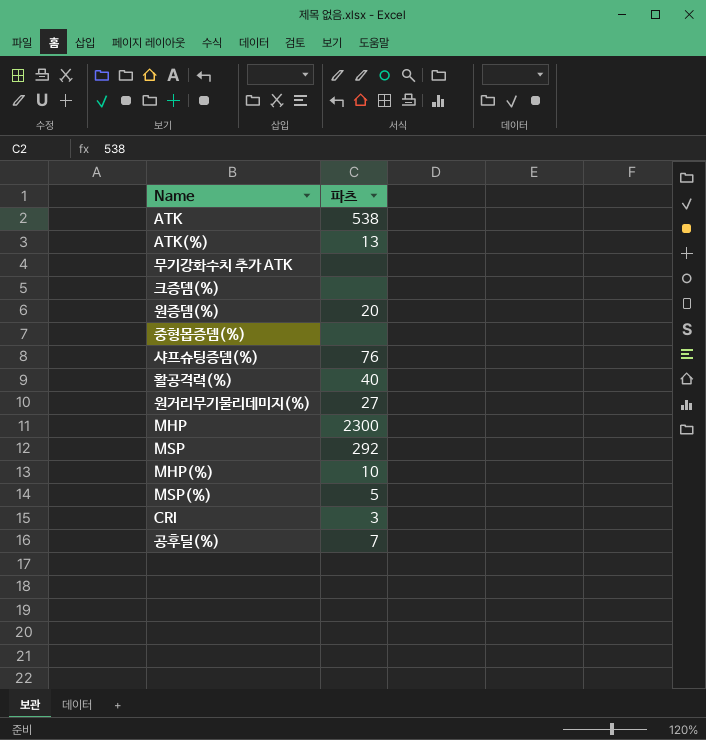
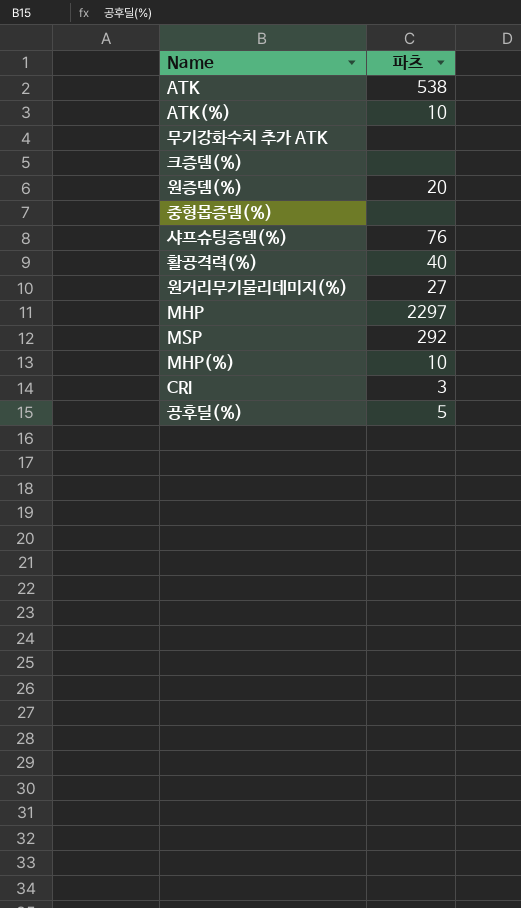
row MSP(%): 5 -> none
ATK(%) | 파츠: 13 -> 10
MHP | 파츠: 2300 -> 2297
공후딜(%) | 파츠: 7 -> 5

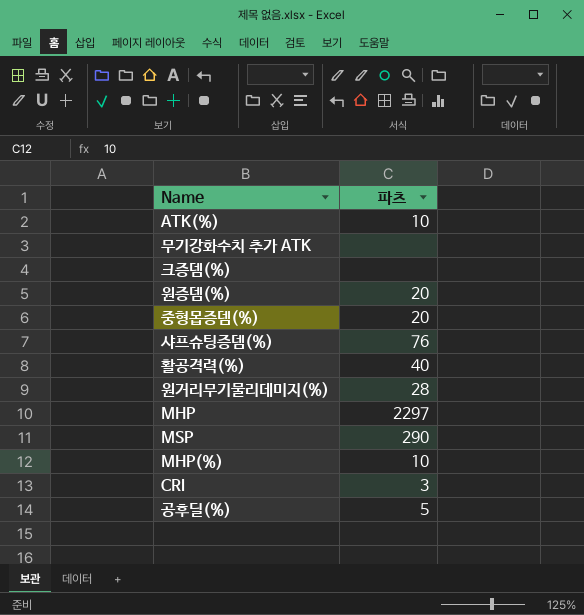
row ATK: 538 -> none
중형몹증뎀(%) | 파츠: none -> 20
원거리무기물리데미지(%) | 파츠: 27 -> 28
MSP | 파츠: 292 -> 290

